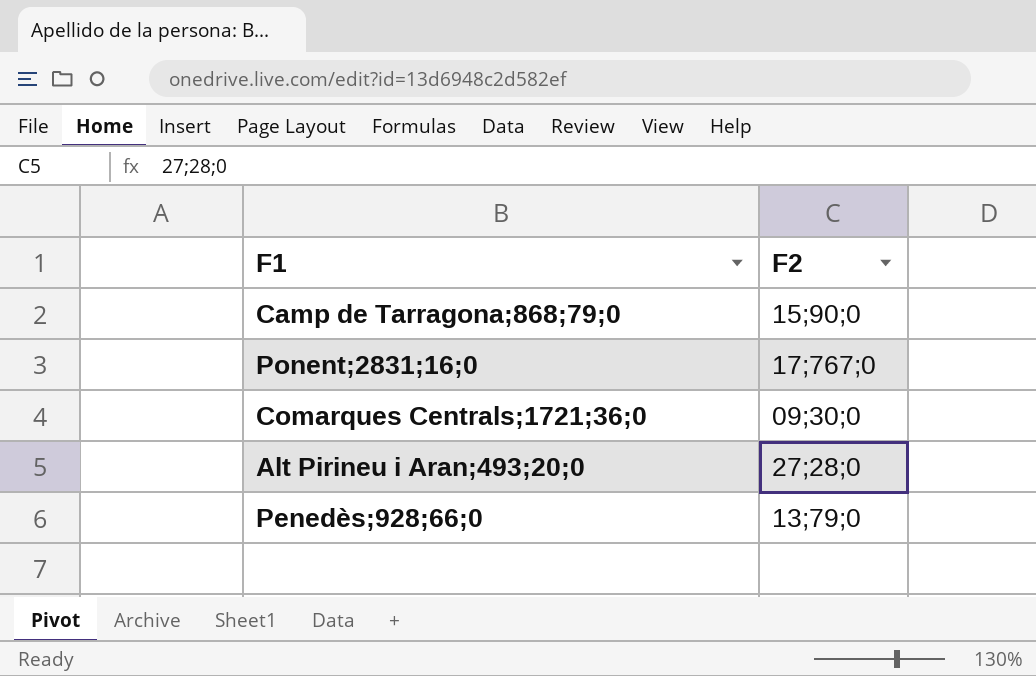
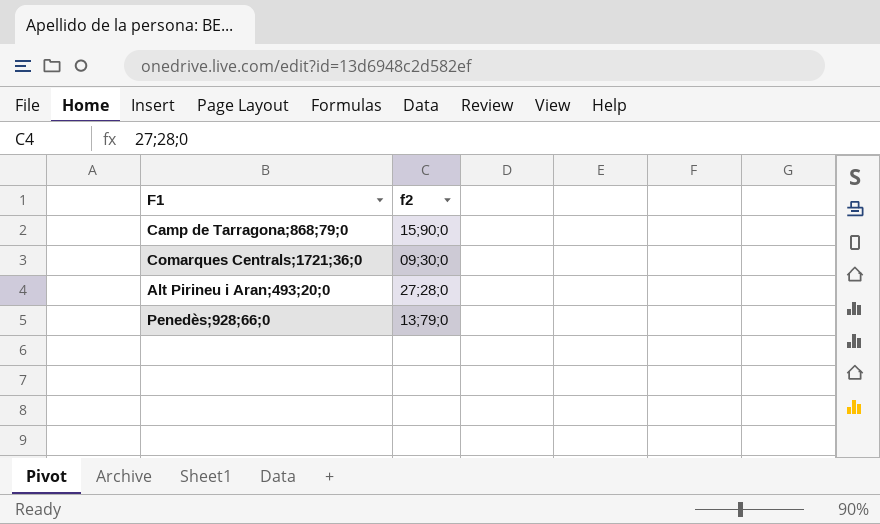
column name: F2 -> f2
row Ponent;2831;16;0: 17;767;0 -> none

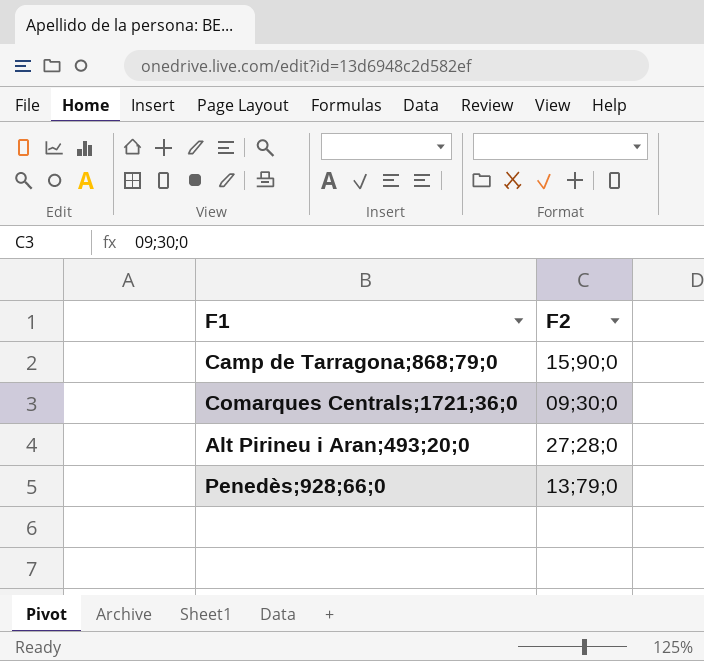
column name: f2 -> F2

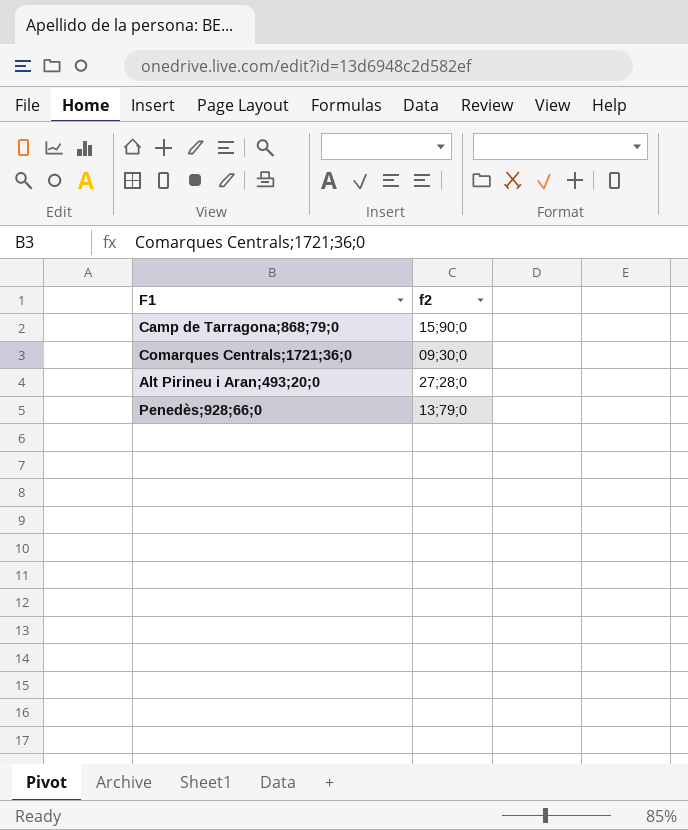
column name: F2 -> f2

